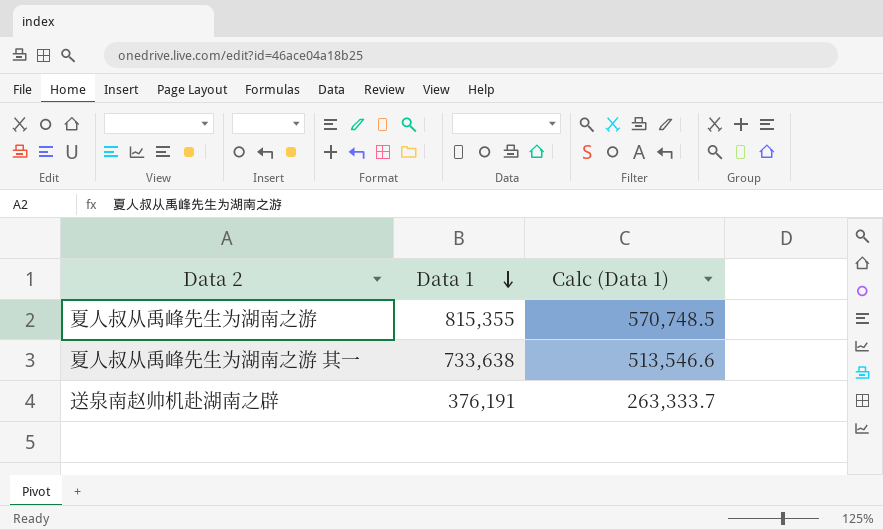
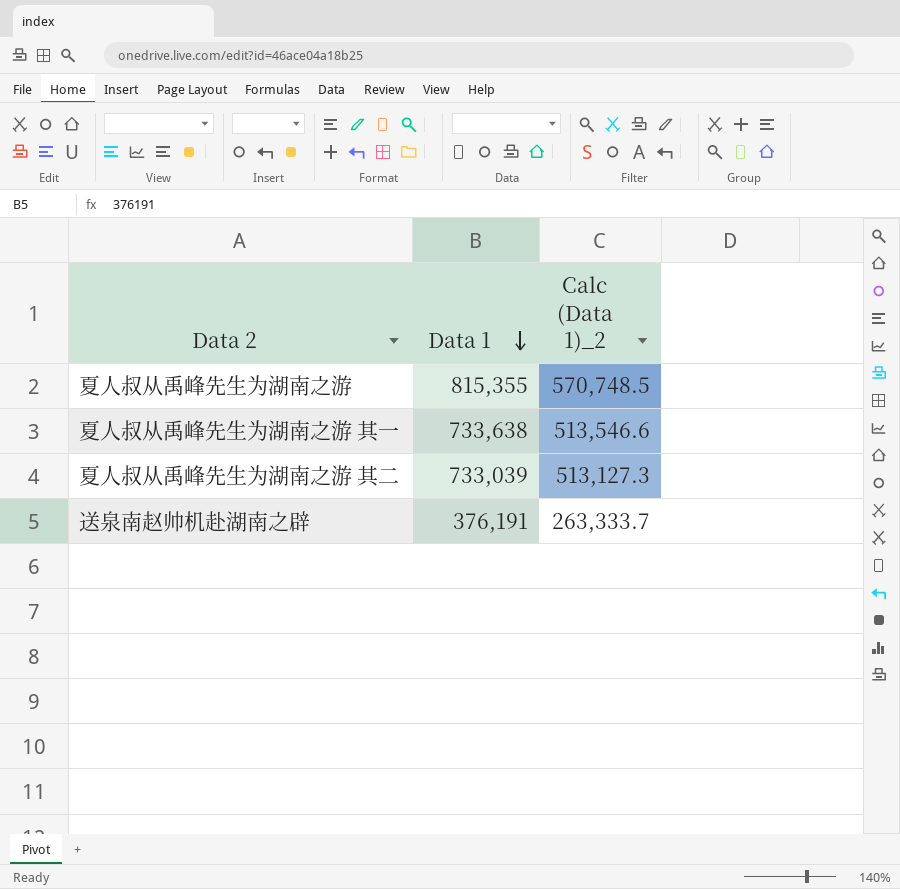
column name: Calc (Data 1) -> Calc (Data 1)_2
row 夏人叔从禹峰先生为湖南之游 其二: none -> 733,039 | 513,127.3

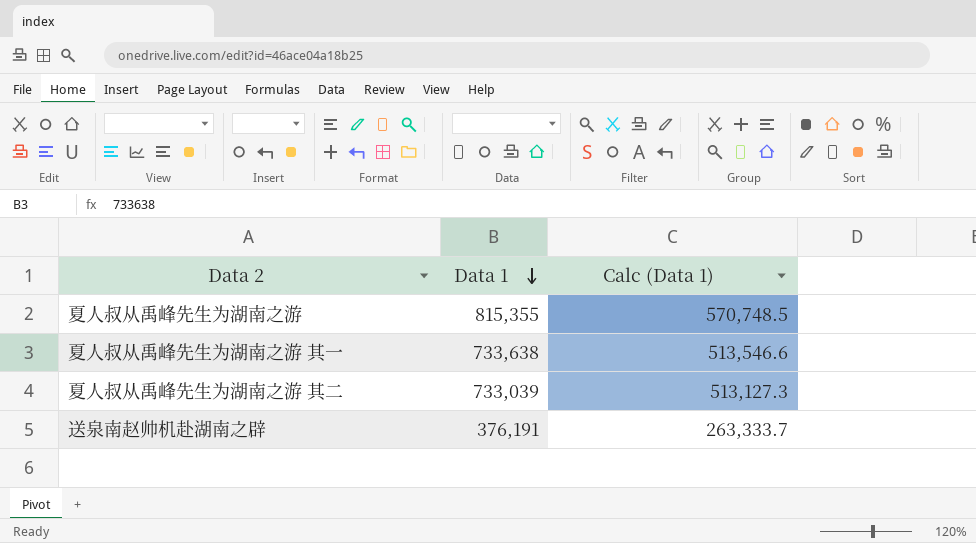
column name: Calc (Data 1)_2 -> Calc (Data 1)

